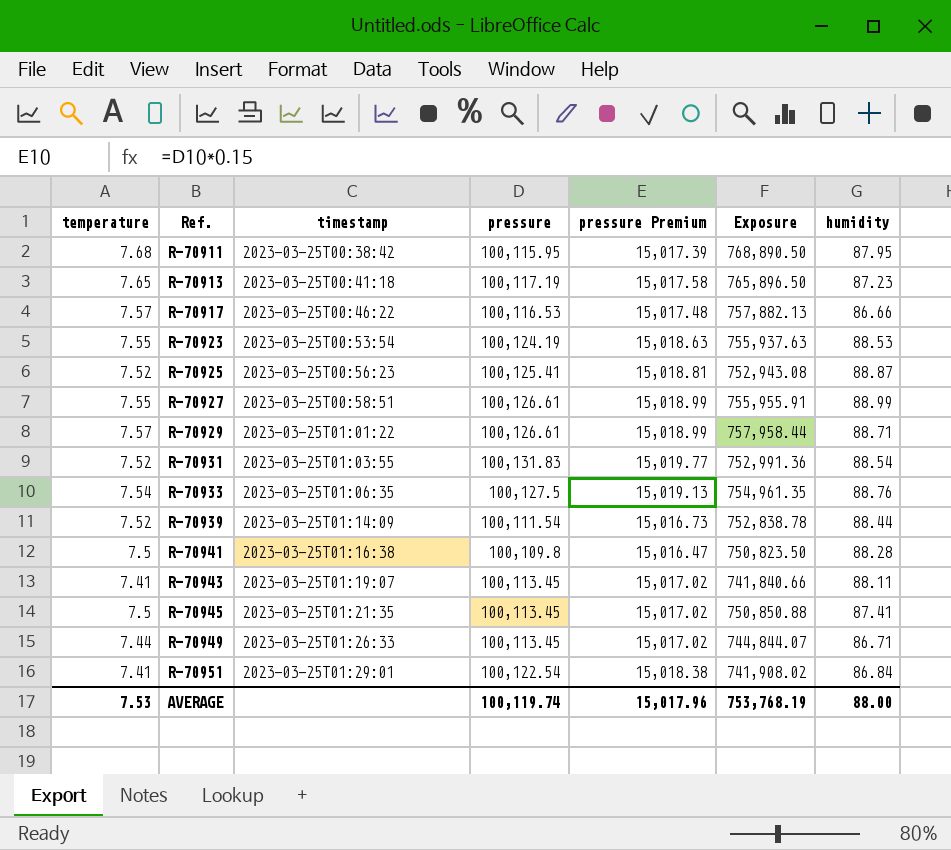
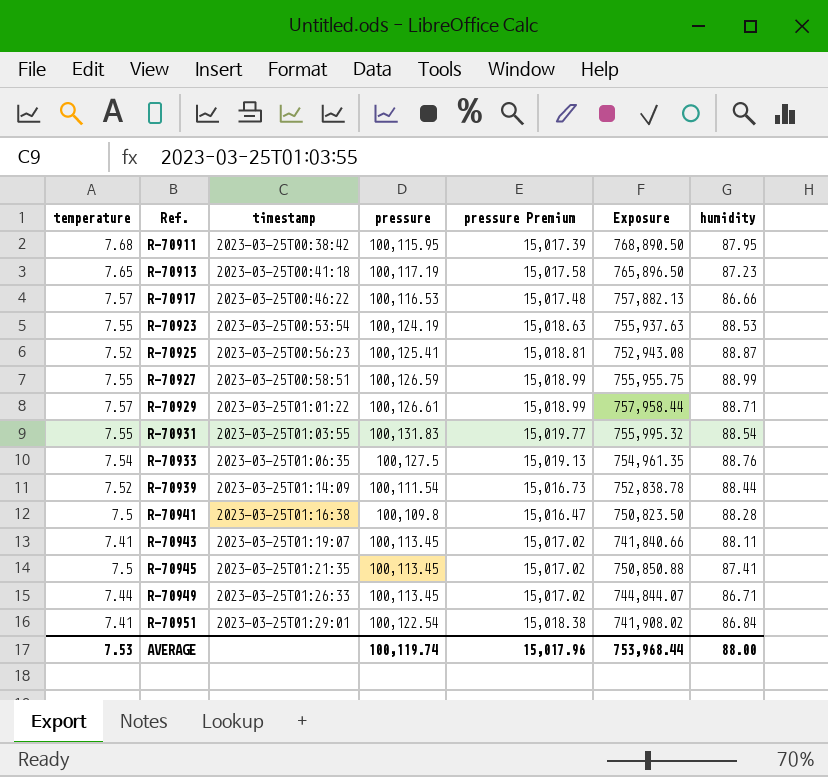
R-70927 | pressure: 100,126.61 -> 100,126.59
R-70927 | Exposure: 755,955.91 -> 755,955.75
R-70931 | temperature: 7.52 -> 7.55
R-70931 | Exposure: 752,991.36 -> 755,995.32
AVERAGE | Exposure: 753,768.19 -> 753,968.44

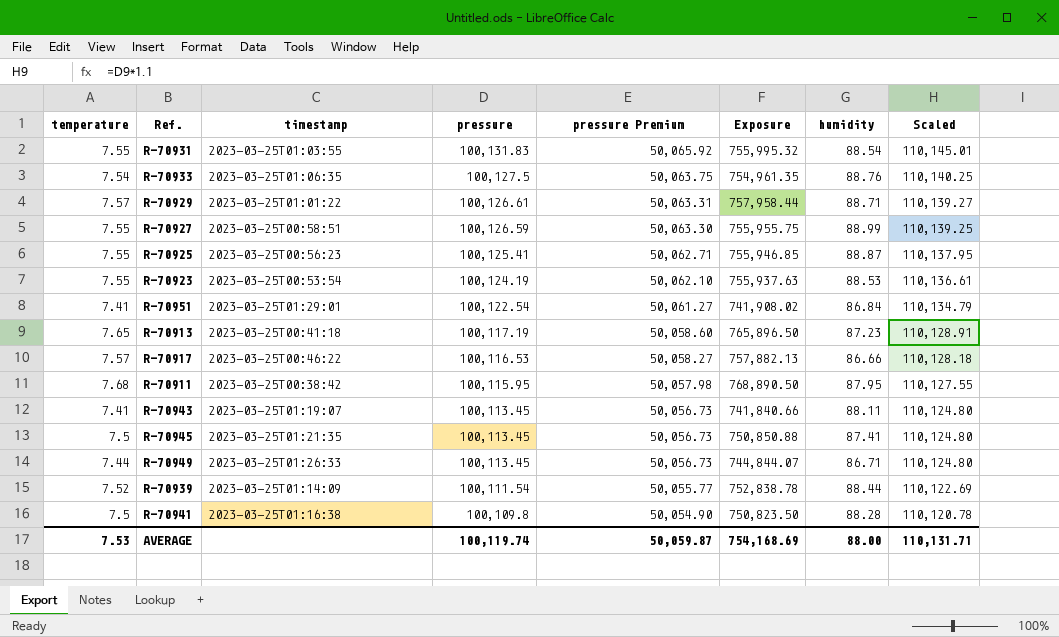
row order: Ref. ascending -> pressure descending
column pressure Premium | formula: [pressure] * 0.15 -> [pressure] * 0.5
column Scaled | formula: none -> [pressure] * 1.1
R-70925 | temperature: 7.52 -> 7.55
R-70925 | Exposure: 752,943.08 -> 755,946.85
AVERAGE | pressure Premium: 15,017.96 -> 50,059.87
AVERAGE | Exposure: 753,968.44 -> 754,168.69

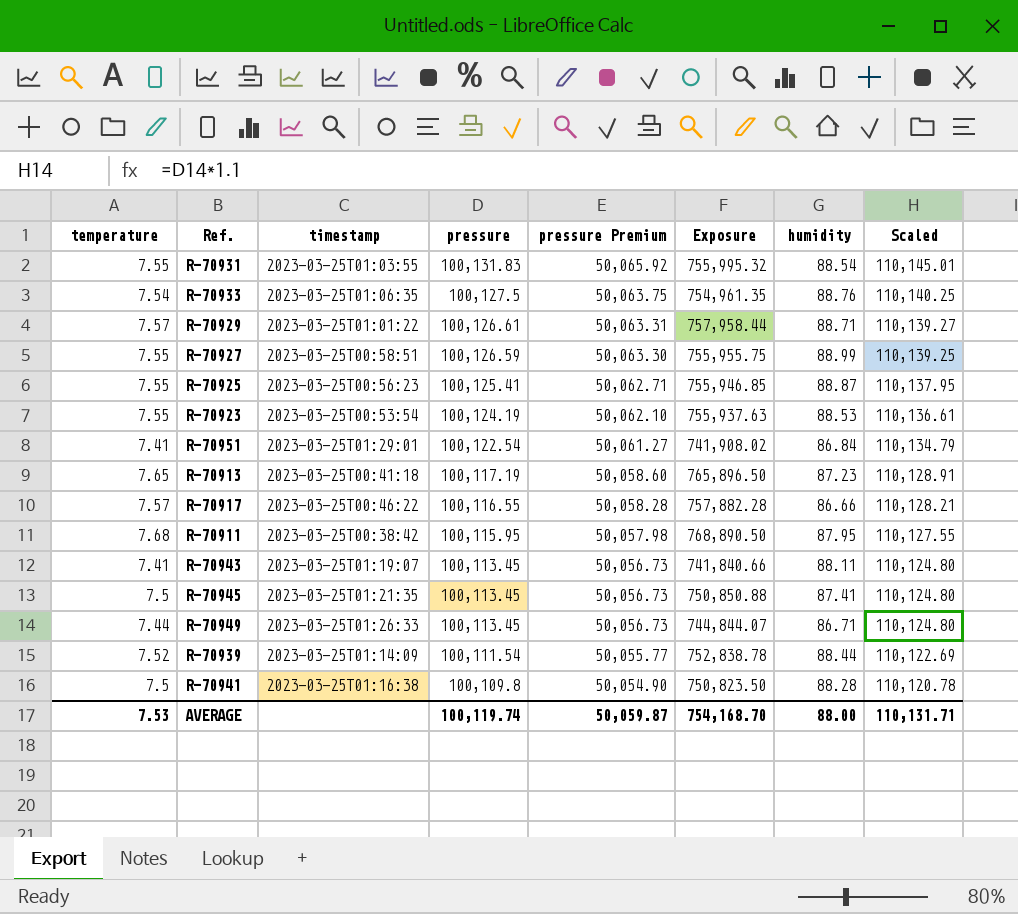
R-70917 | pressure: 100,116.53 -> 100,116.55
R-70917 | pressure Premium: 50,058.27 -> 50,058.28
R-70917 | Exposure: 757,882.13 -> 757,882.28
R-70917 | Scaled: 110,128.18 -> 110,128.21
AVERAGE | Exposure: 754,168.69 -> 754,168.70

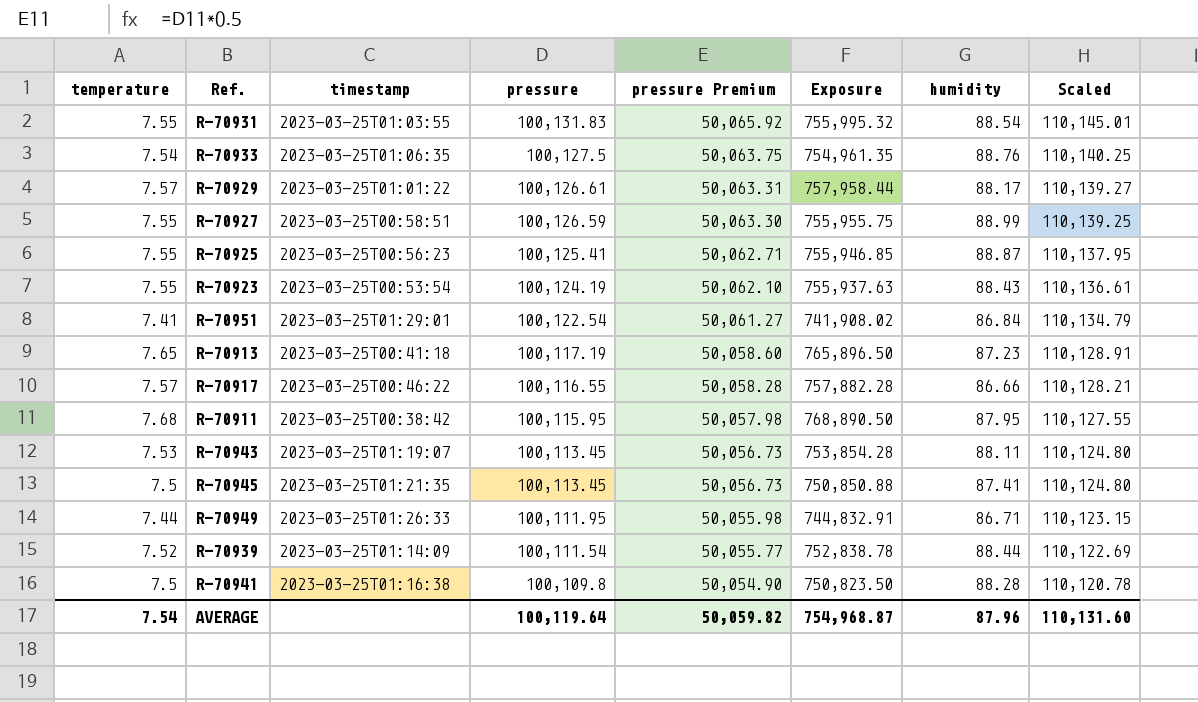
R-70929 | humidity: 88.71 -> 88.17
R-70923 | humidity: 88.53 -> 88.43
R-70943 | temperature: 7.41 -> 7.53
R-70943 | Exposure: 741,840.66 -> 753,854.28
R-70949 | pressure: 100,113.45 -> 100,111.95
R-70949 | pressure Premium: 50,056.73 -> 50,055.98
R-70949 | Exposure: 744,844.07 -> 744,832.91
R-70949 | Scaled: 110,124.80 -> 110,123.15
AVERAGE | temperature: 7.53 -> 7.54
AVERAGE | pressure: 100,119.74 -> 100,119.64
AVERAGE | pressure Premium: 50,059.87 -> 50,059.82
AVERAGE | Exposure: 754,168.70 -> 754,968.87
AVERAGE | humidity: 88.00 -> 87.96
AVERAGE | Scaled: 110,131.71 -> 110,131.60

